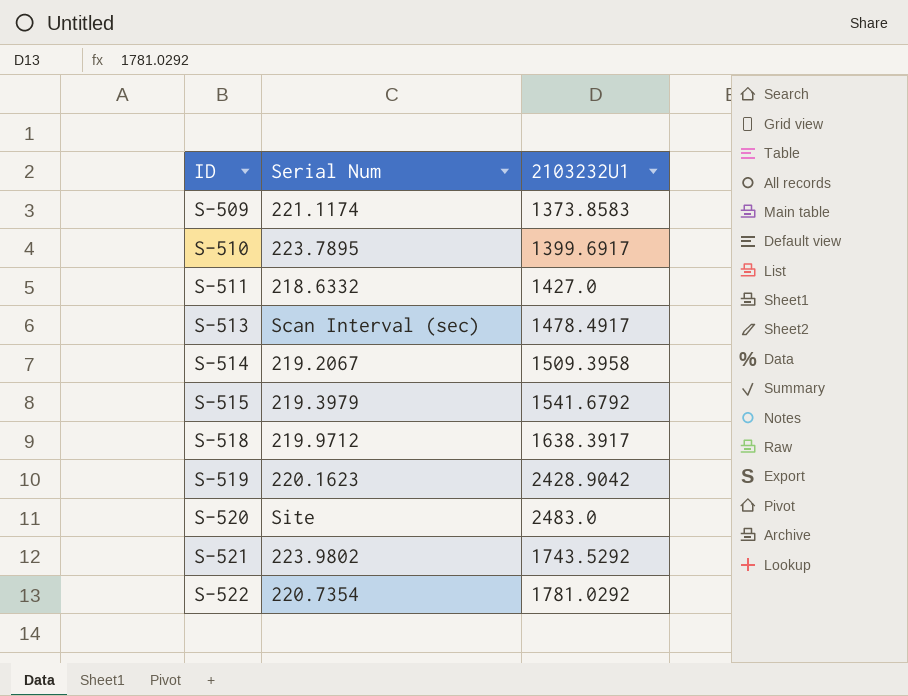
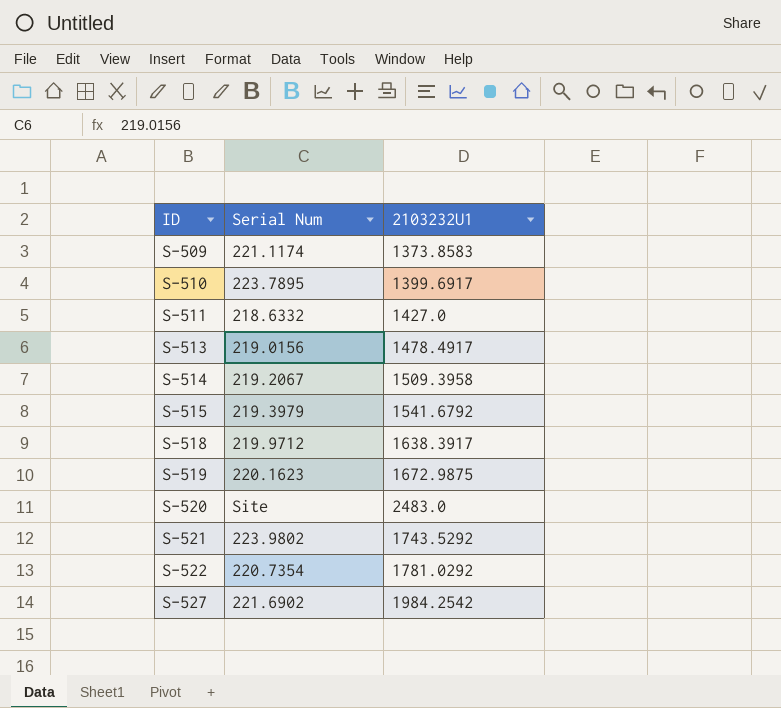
S-513 | Serial Num: Scan Interval (sec) -> 219.0156
S-519 | 2103232U1: 2428.9042 -> 1672.9875
row S-527: none -> 221.6902 | 1984.2542

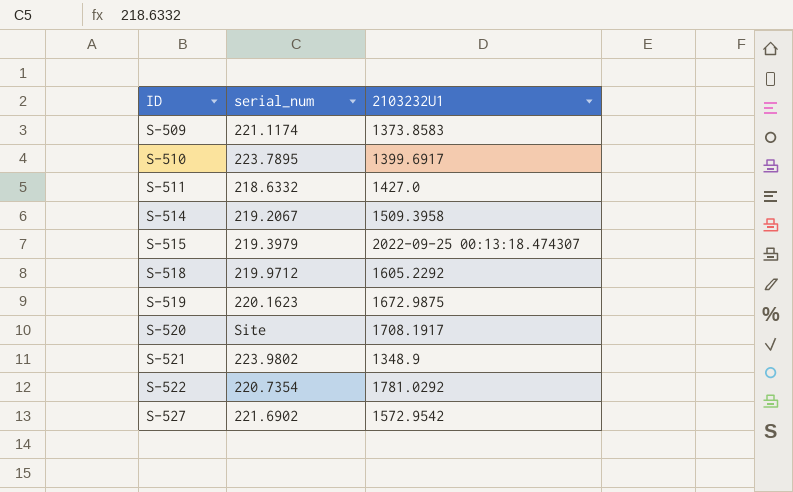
column name: Serial Num -> serial_num
row S-513: 219.0156 | 1478.4917 -> none
S-515 | 2103232U1: 1541.6792 -> 2022-09-25 00:13:18.474307
S-518 | 2103232U1: 1638.3917 -> 1605.2292
S-520 | 2103232U1: 2483.0 -> 1708.1917
S-521 | 2103232U1: 1743.5292 -> 1348.9
S-527 | 2103232U1: 1984.2542 -> 1572.9542

